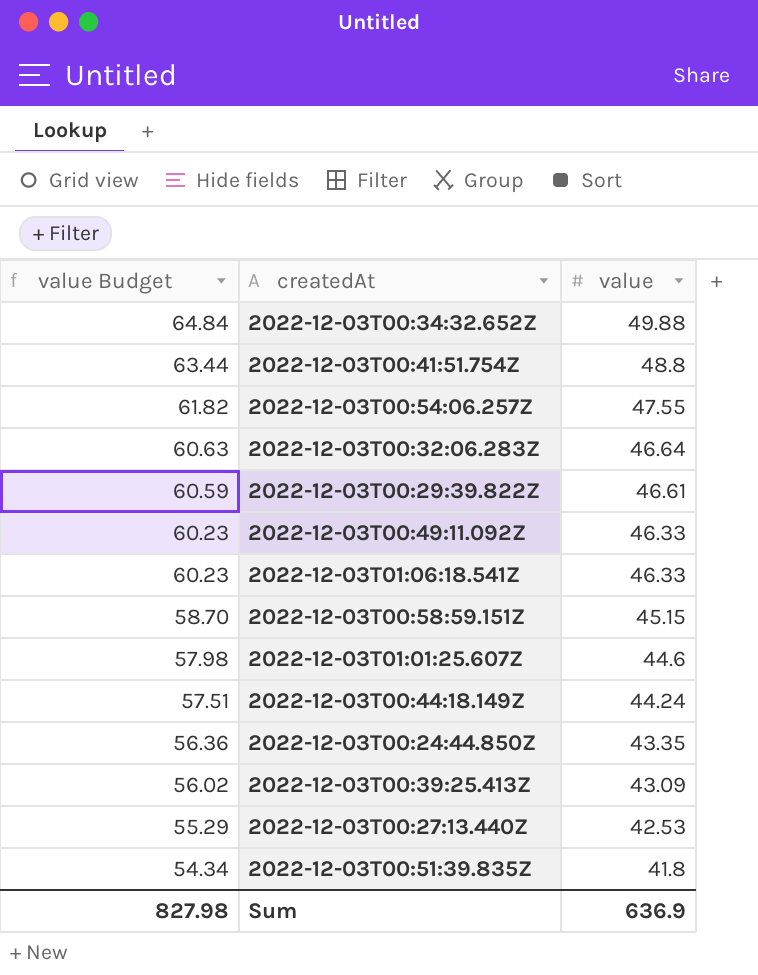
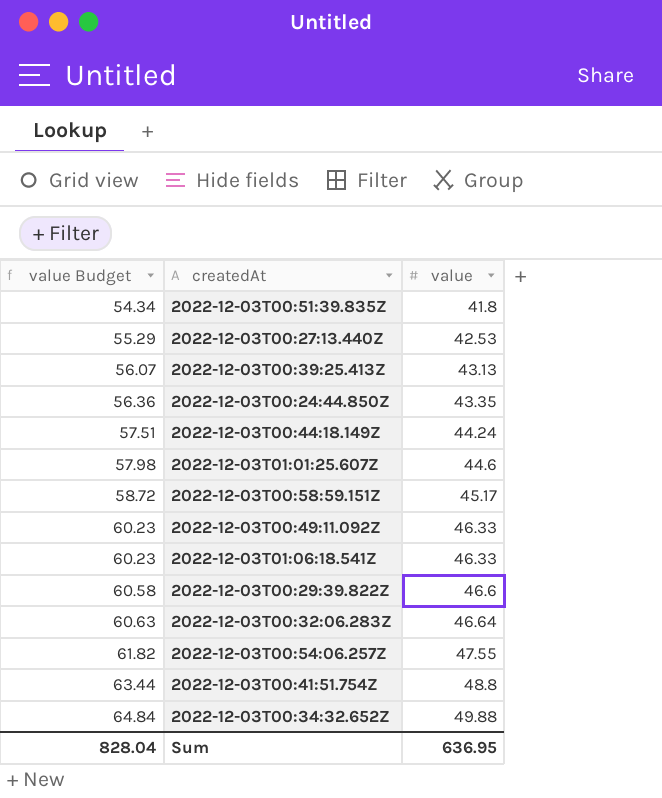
row order: value Budget descending -> value Budget ascending
2022-12-03T00:39:25.413Z | value Budget: 56.02 -> 56.07
2022-12-03T00:39:25.413Z | value: 43.09 -> 43.13
2022-12-03T00:58:59.151Z | value Budget: 58.70 -> 58.72
2022-12-03T00:58:59.151Z | value: 45.15 -> 45.17
2022-12-03T00:29:39.822Z | value Budget: 60.59 -> 60.58
2022-12-03T00:29:39.822Z | value: 46.61 -> 46.6
Sum | value Budget: 827.98 -> 828.04
Sum | value: 636.9 -> 636.95

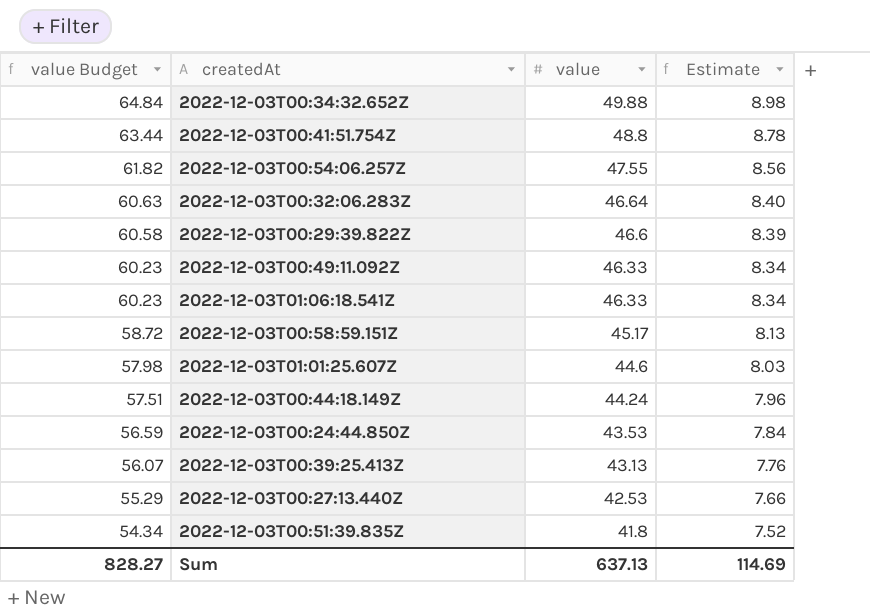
row order: value Budget ascending -> value Budget descending
column Estimate | formula: none -> [value] * 0.18
2022-12-03T00:24:44.850Z | value Budget: 56.36 -> 56.59
2022-12-03T00:24:44.850Z | value: 43.35 -> 43.53
Sum | value Budget: 828.04 -> 828.27
Sum | value: 636.95 -> 637.13

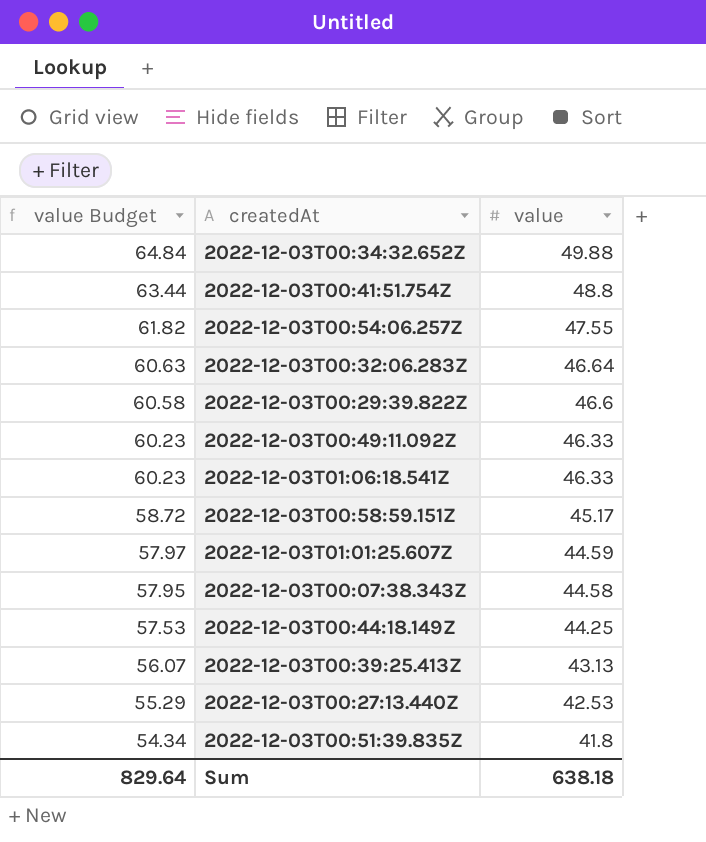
column Estimate | formula: [value] * 0.18 -> none
row 2022-12-03T00:24:44.850Z: 56.59 | 43.53 | 7.84 -> none
2022-12-03T01:01:25.607Z | value Budget: 57.98 -> 57.97
2022-12-03T01:01:25.607Z | value: 44.6 -> 44.59
row 2022-12-03T00:07:38.343Z: none -> 57.95 | 44.58
2022-12-03T00:44:18.149Z | value Budget: 57.51 -> 57.53
2022-12-03T00:44:18.149Z | value: 44.24 -> 44.25
Sum | value Budget: 828.27 -> 829.64
Sum | value: 637.13 -> 638.18

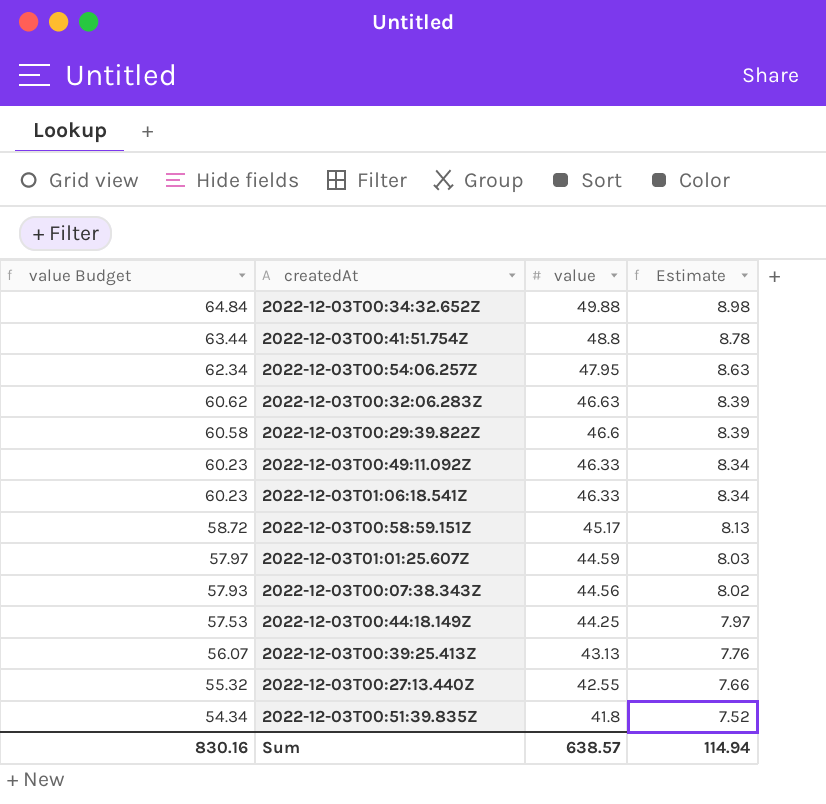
column Estimate | formula: none -> [value] * 0.18
2022-12-03T00:54:06.257Z | value Budget: 61.82 -> 62.34
2022-12-03T00:54:06.257Z | value: 47.55 -> 47.95
2022-12-03T00:32:06.283Z | value Budget: 60.63 -> 60.62
2022-12-03T00:32:06.283Z | value: 46.64 -> 46.63
2022-12-03T00:07:38.343Z | value Budget: 57.95 -> 57.93
2022-12-03T00:07:38.343Z | value: 44.58 -> 44.56
2022-12-03T00:27:13.440Z | value Budget: 55.29 -> 55.32
2022-12-03T00:27:13.440Z | value: 42.53 -> 42.55
Sum | value Budget: 829.64 -> 830.16
Sum | value: 638.18 -> 638.57

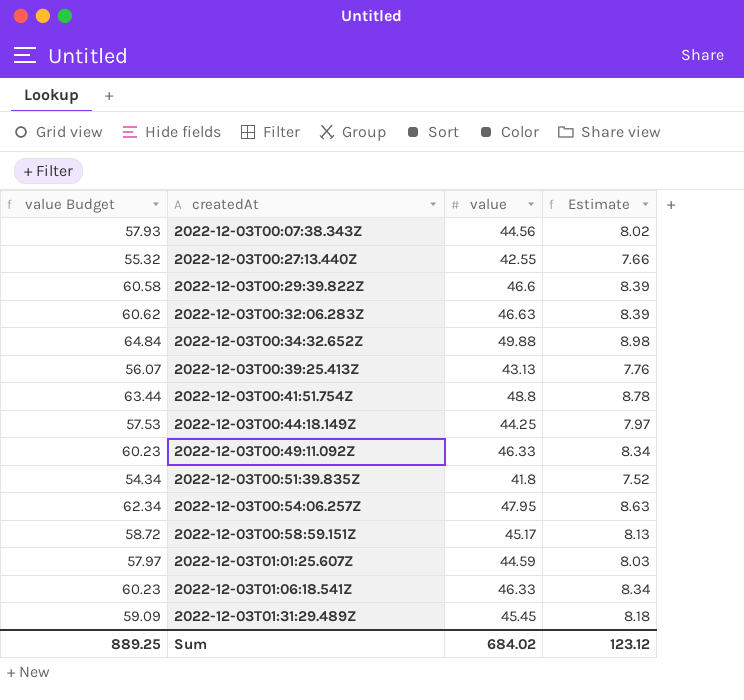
row order: value Budget descending -> createdAt ascending
row 2022-12-03T01:31:29.489Z: none -> 59.09 | 45.45 | 8.18
Sum | value Budget: 830.16 -> 889.25
Sum | value: 638.57 -> 684.02
Sum | Estimate: 114.94 -> 123.12

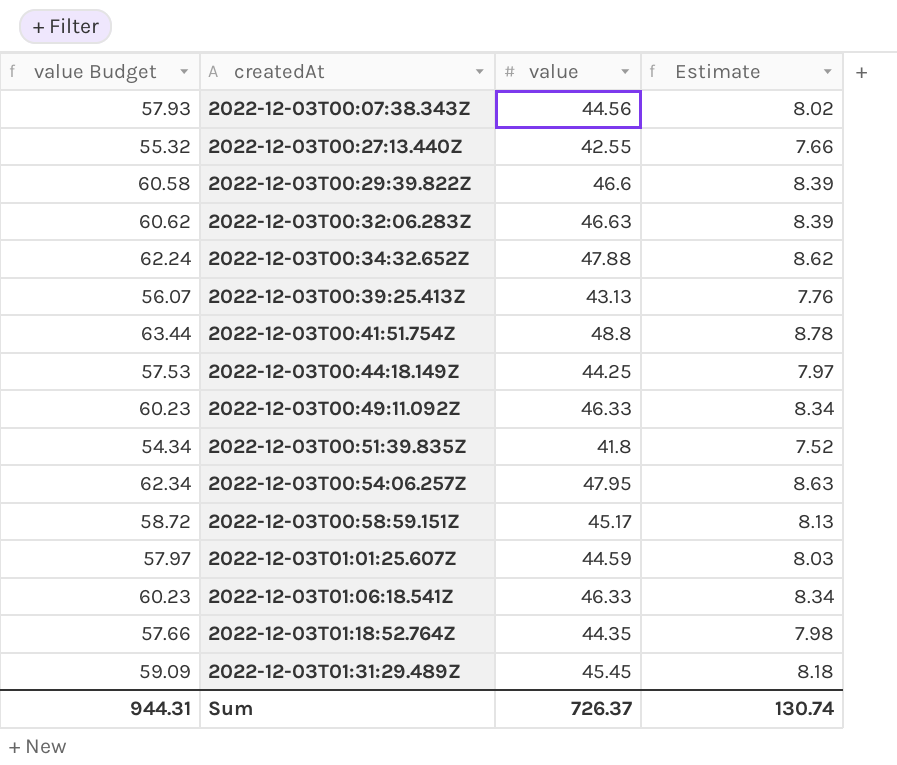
2022-12-03T00:34:32.652Z | value Budget: 64.84 -> 62.24
2022-12-03T00:34:32.652Z | value: 49.88 -> 47.88
2022-12-03T00:34:32.652Z | Estimate: 8.98 -> 8.62
row 2022-12-03T01:18:52.764Z: none -> 57.66 | 44.35 | 7.98
Sum | value Budget: 889.25 -> 944.31
Sum | value: 684.02 -> 726.37
Sum | Estimate: 123.12 -> 130.74

